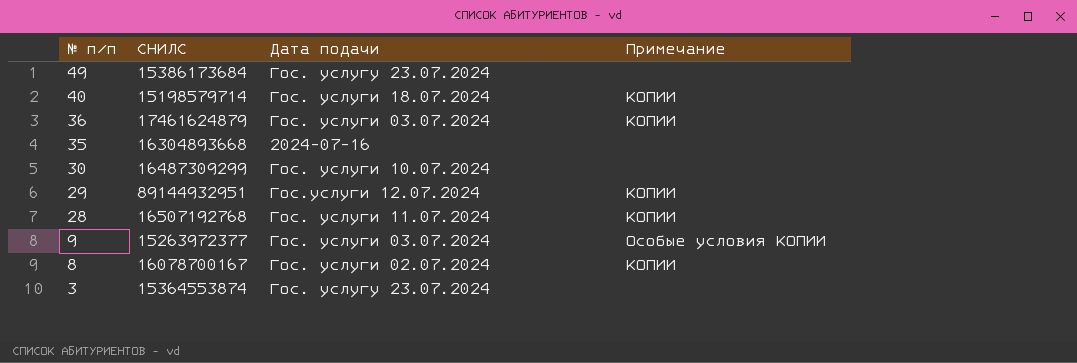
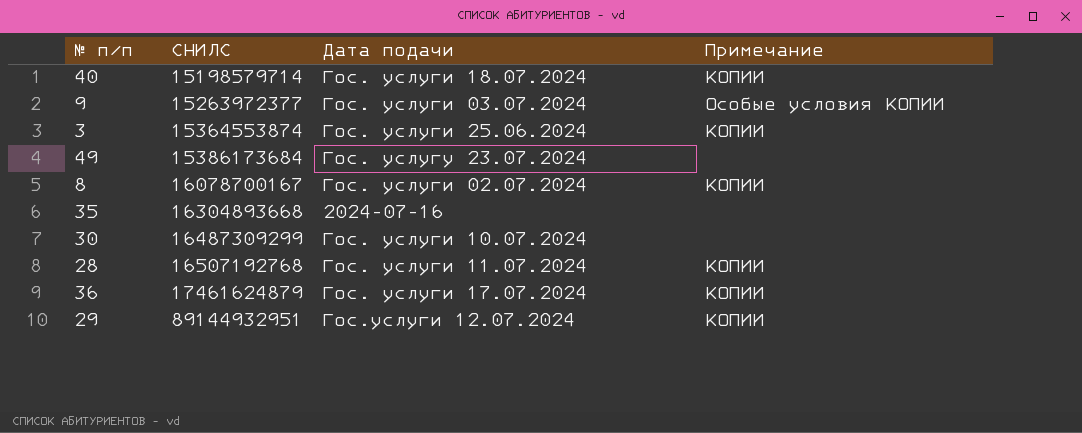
row order: № п/п descending -> СНИЛС ascending
3 | Дата подачи: Гос. услугу 23.07.2024 -> Гос. услуги 25.06.2024
3 | Примечание: none -> КОПИИ
36 | Дата подачи: Гос. услуги 03.07.2024 -> Гос. услуги 17.07.2024

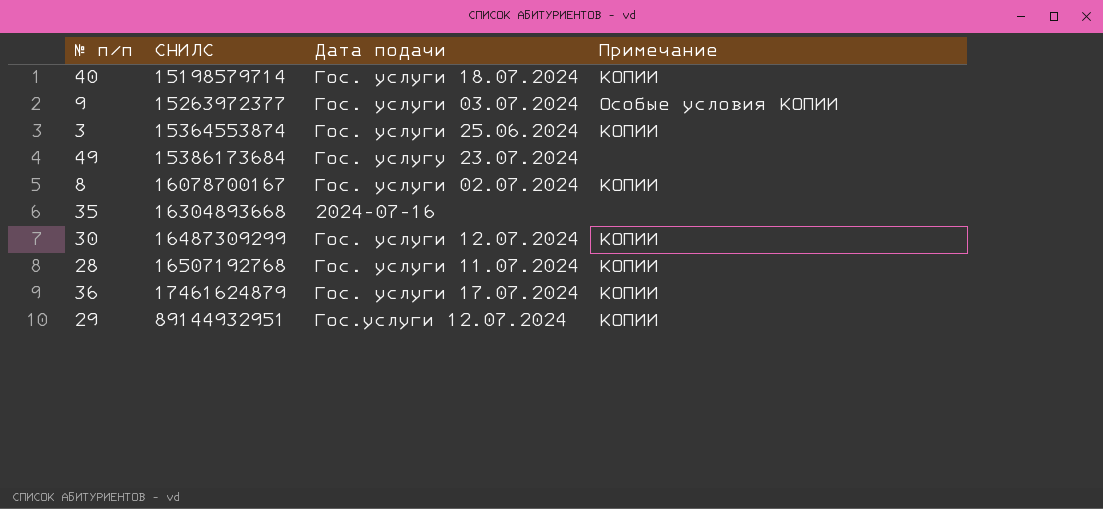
30 | Дата подачи: Гос. услуги 10.07.2024 -> Гос. услуги 12.07.2024
30 | Примечание: none -> КОПИИ

